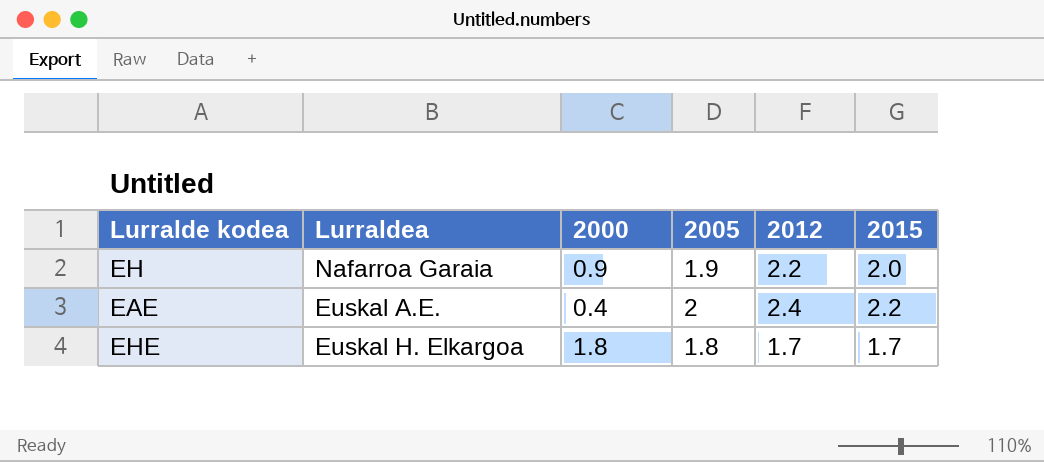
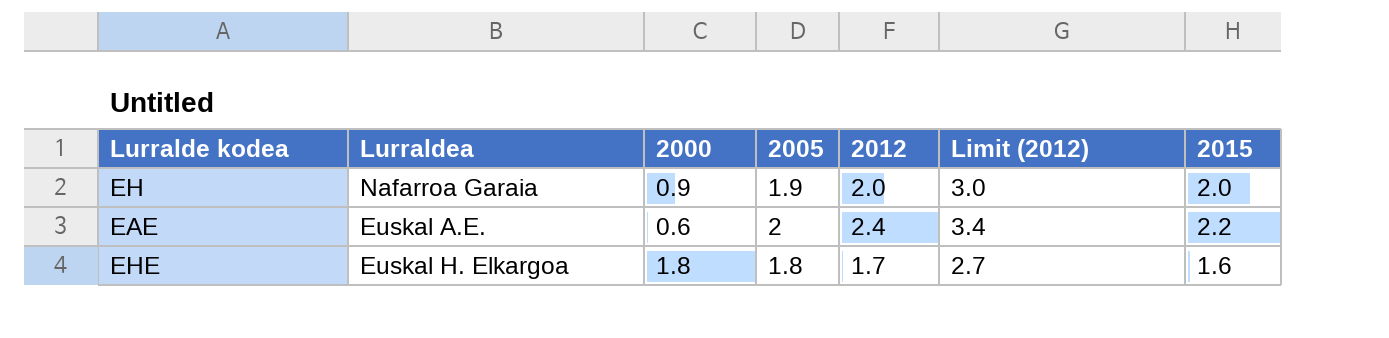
column Limit (2012) | formula: none -> [2012] + 1
EH | 2012: 2.2 -> 2.0
EAE | 2000: 0.4 -> 0.6
EHE | 2015: 1.7 -> 1.6

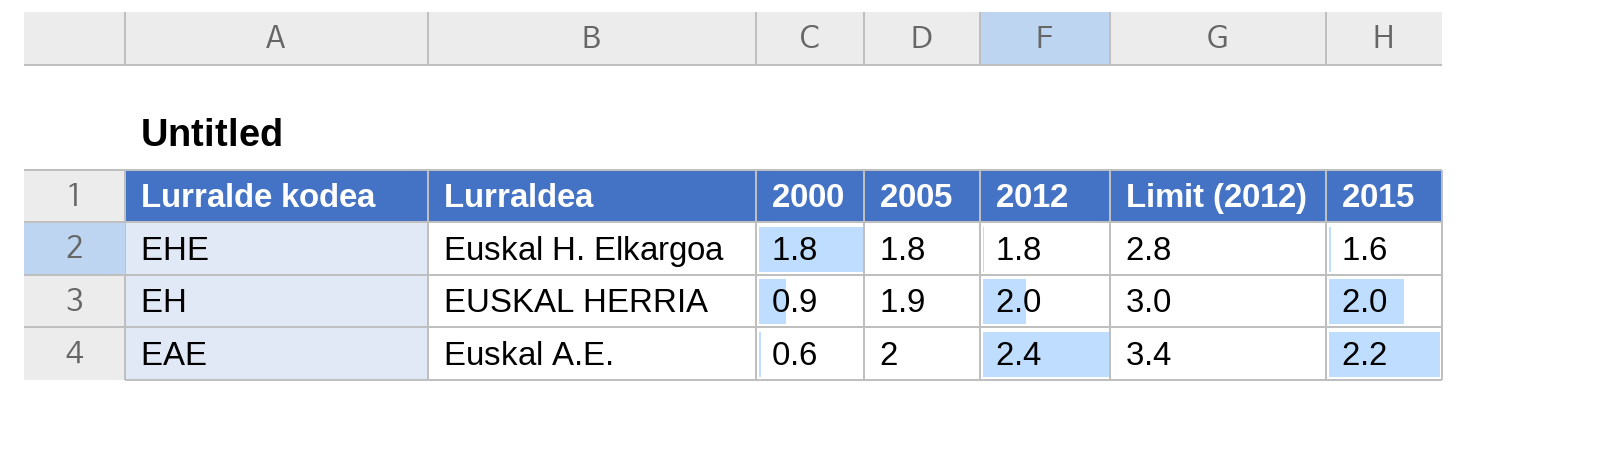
row order: none -> Lurralde kodea descending
EHE | 2012: 1.7 -> 1.8
EHE | Limit (2012): 2.7 -> 2.8
EH | Lurraldea: Nafarroa Garaia -> EUSKAL HERRIA

